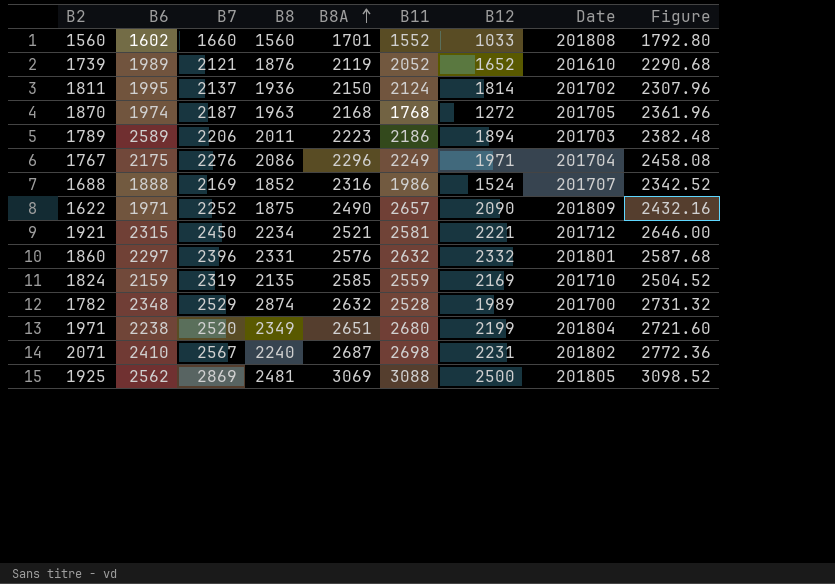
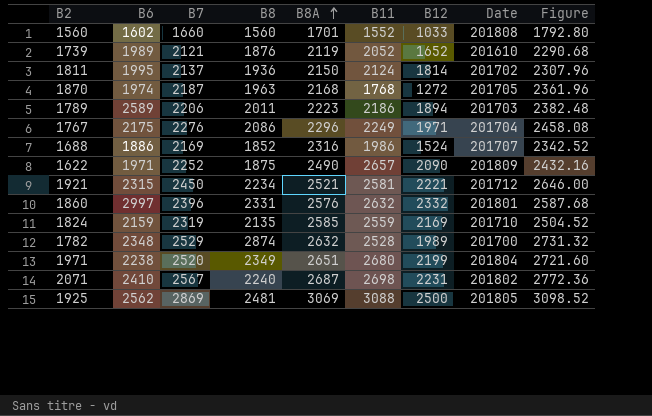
1688 | B6: 1888 -> 1886
1860 | B6: 2297 -> 2997

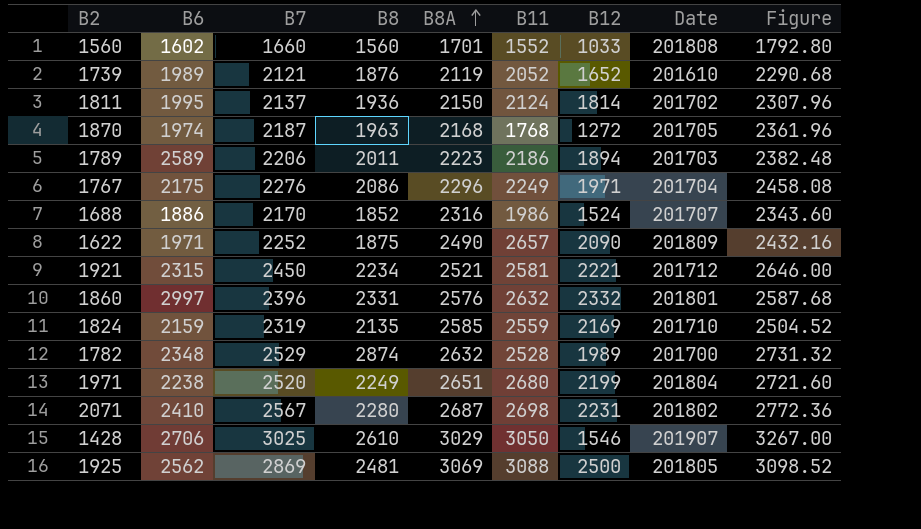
1688 | B7: 2169 -> 2170
1688 | Figure: 2342.52 -> 2343.60
1971 | B8: 2349 -> 2249
2071 | B8: 2240 -> 2280
row 1428: none -> 2706 | 3025 | 2610 | 3029 | 3050 | 1546 | 201907 | 3267.00

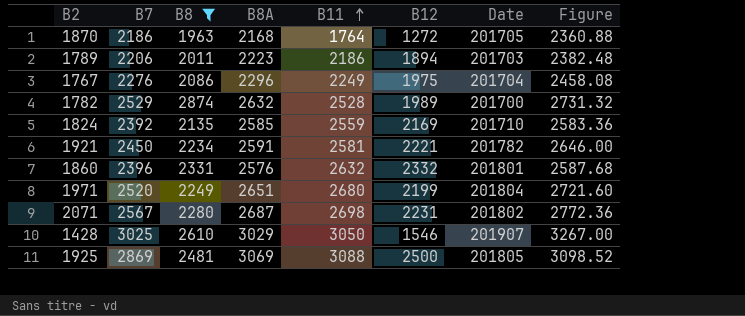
filter: none -> B8 >= 1963
row order: B8A ascending -> B11 ascending
column B6 | position: 2 -> none
1870 | B7: 2187 -> 2186
1870 | B11: 1768 -> 1764
1870 | Figure: 2361.96 -> 2360.88
1767 | B12: 1971 -> 1975
1824 | B7: 2319 -> 2392
1824 | Figure: 2504.52 -> 2583.36
1921 | B8A: 2521 -> 2591
1921 | Date: 201712 -> 201782

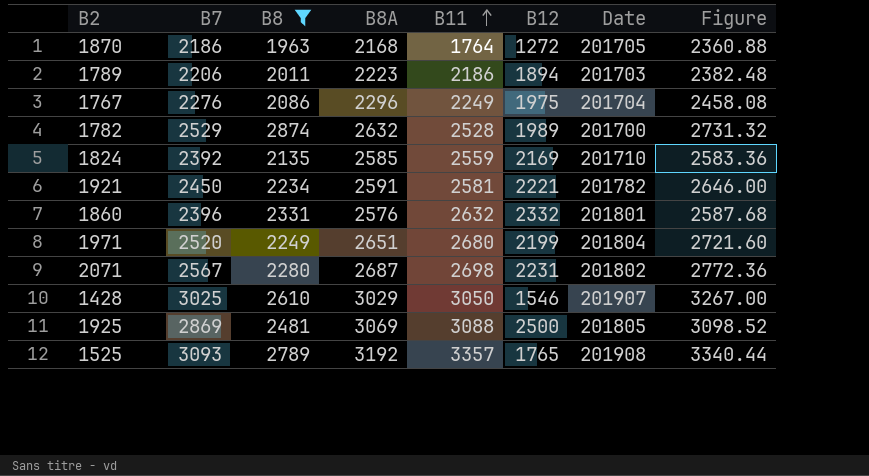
row 1525: none -> 3093 | 2789 | 3192 | 3357 | 1765 | 201908 | 3340.44

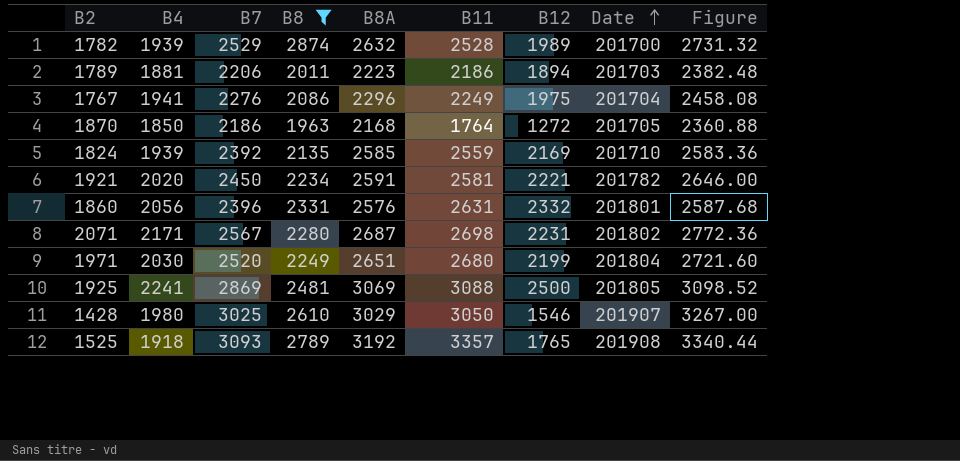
row order: B11 ascending -> Date ascending
column B4 | position: none -> 2
1860 | B11: 2632 -> 2631

